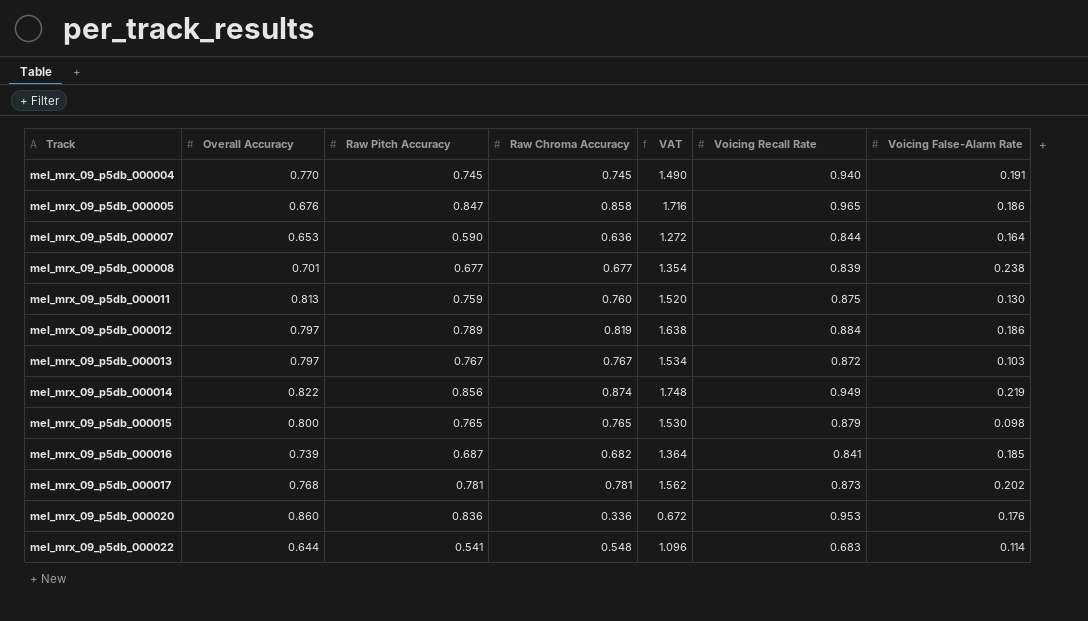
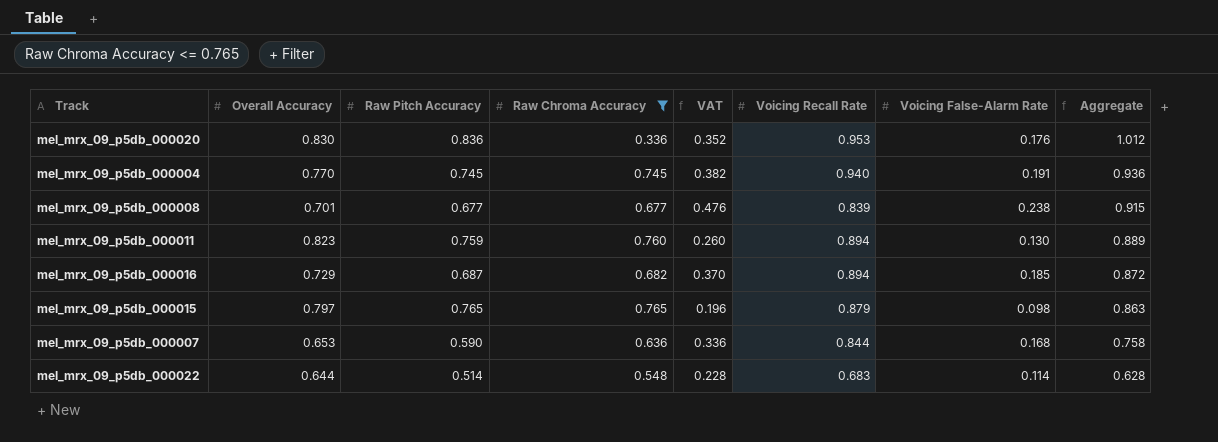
filter: none -> Raw Chroma Accuracy <= 0.765
row order: Track ascending -> Aggregate descending
column VAT | formula: [Raw Chroma Accuracy] * 2 -> [Voicing False-Alarm Rate] * 2
column Aggregate | formula: none -> [Raw Pitch Accuracy] + [Voicing False-Alarm Rate]
mel_mrx_09_p5db_000020 | Overall Accuracy: 0.860 -> 0.830
mel_mrx_09_p5db_000011 | Overall Accuracy: 0.813 -> 0.823
mel_mrx_09_p5db_000011 | Voicing Recall Rate: 0.875 -> 0.894
mel_mrx_09_p5db_000016 | Overall Accuracy: 0.739 -> 0.729
mel_mrx_09_p5db_000016 | Voicing Recall Rate: 0.841 -> 0.894
mel_mrx_09_p5db_000015 | Overall Accuracy: 0.800 -> 0.797
mel_mrx_09_p5db_000007 | Voicing False-Alarm Rate: 0.164 -> 0.168
mel_mrx_09_p5db_000022 | Raw Pitch Accuracy: 0.541 -> 0.514

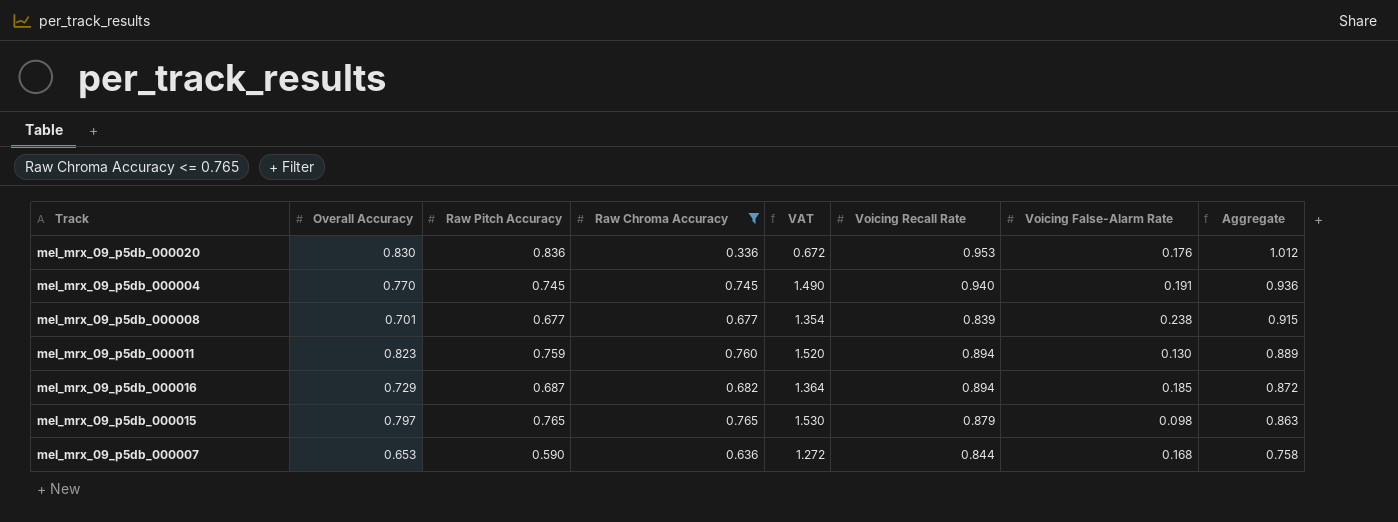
column VAT | formula: [Voicing False-Alarm Rate] * 2 -> [Raw Chroma Accuracy] * 2
row mel_mrx_09_p5db_000022: 0.644 | 0.514 | 0.548 | 0.228 | 0.683 | 0.114 | 0.628 -> none

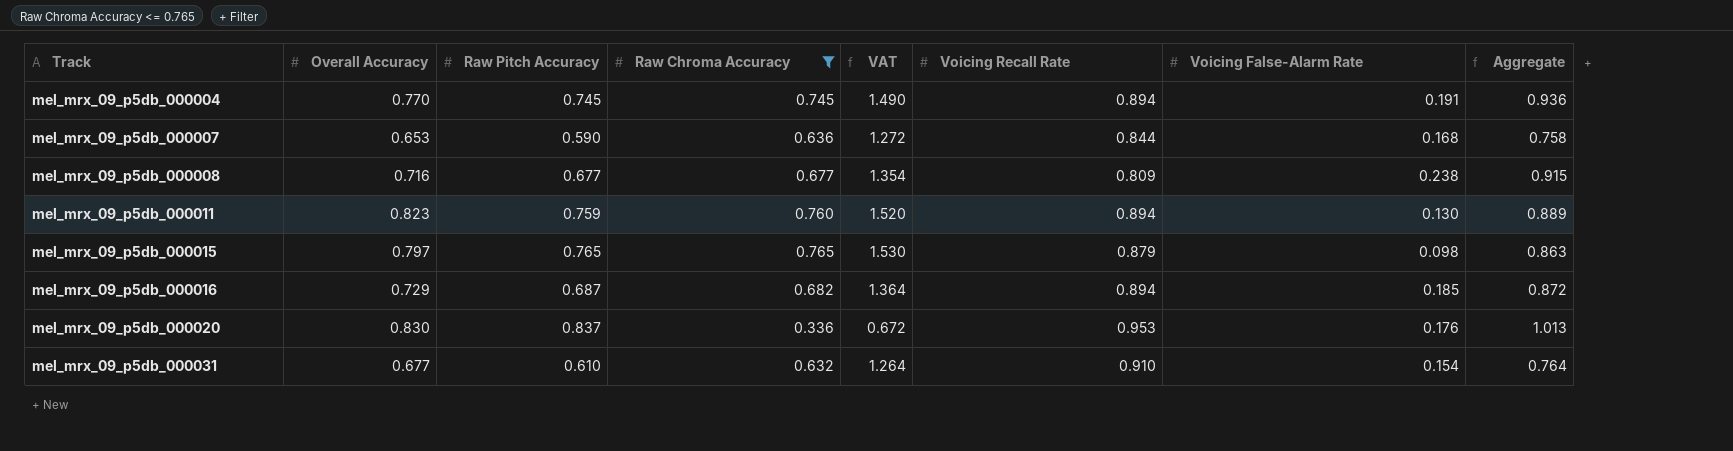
row order: Aggregate descending -> Track ascending
mel_mrx_09_p5db_000004 | Voicing Recall Rate: 0.940 -> 0.894
mel_mrx_09_p5db_000008 | Overall Accuracy: 0.701 -> 0.716
mel_mrx_09_p5db_000008 | Voicing Recall Rate: 0.839 -> 0.809
mel_mrx_09_p5db_000020 | Raw Pitch Accuracy: 0.836 -> 0.837
mel_mrx_09_p5db_000020 | Aggregate: 1.012 -> 1.013
row mel_mrx_09_p5db_000031: none -> 0.677 | 0.610 | 0.632 | 1.264 | 0.910 | 0.154 | 0.764

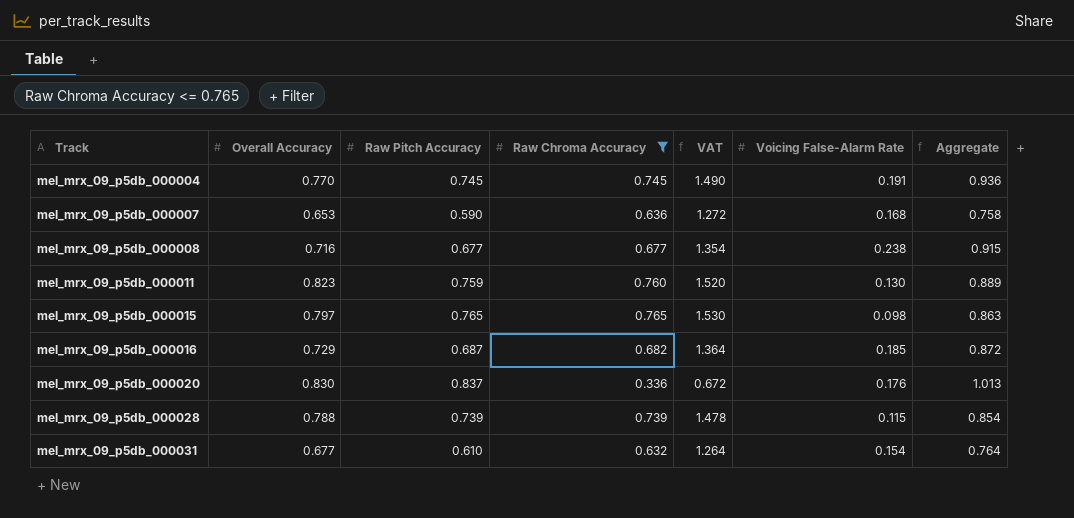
column Voicing Recall Rate | position: 6 -> none
row mel_mrx_09_p5db_000028: none -> 0.788 | 0.739 | 0.739 | 1.478 | 0.115 | 0.854

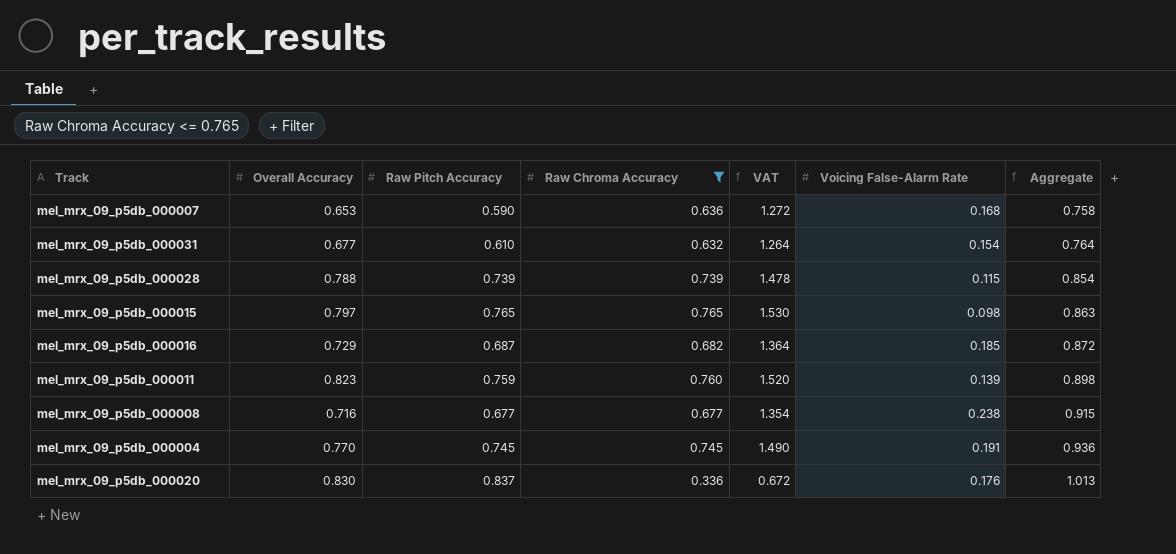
row order: Track ascending -> Aggregate ascending
mel_mrx_09_p5db_000011 | Voicing False-Alarm Rate: 0.130 -> 0.139
mel_mrx_09_p5db_000011 | Aggregate: 0.889 -> 0.898

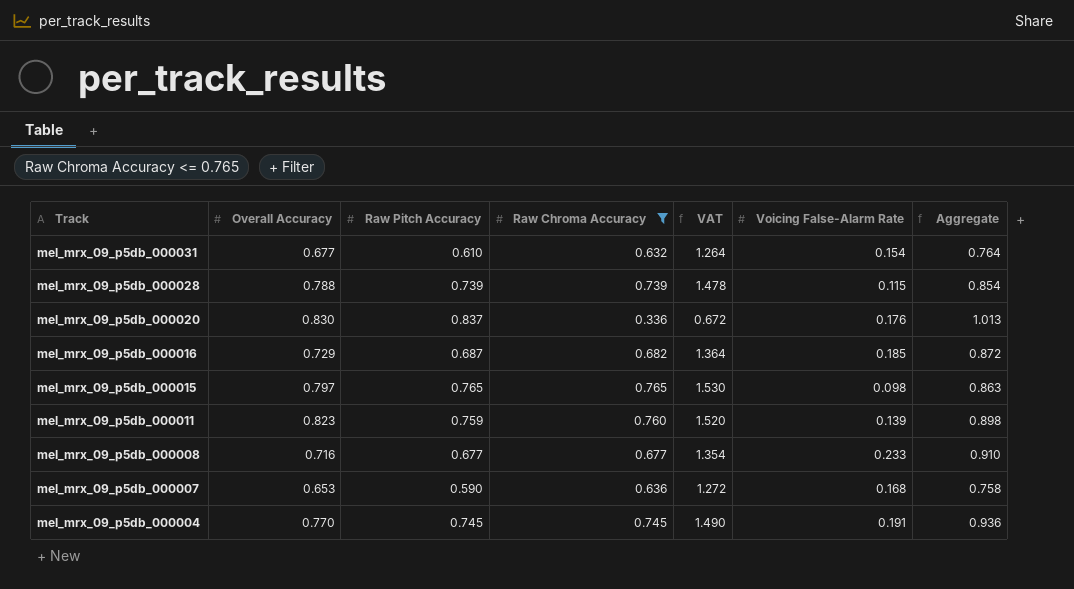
row order: Aggregate ascending -> Track descending
mel_mrx_09_p5db_000008 | Voicing False-Alarm Rate: 0.238 -> 0.233
mel_mrx_09_p5db_000008 | Aggregate: 0.915 -> 0.910

